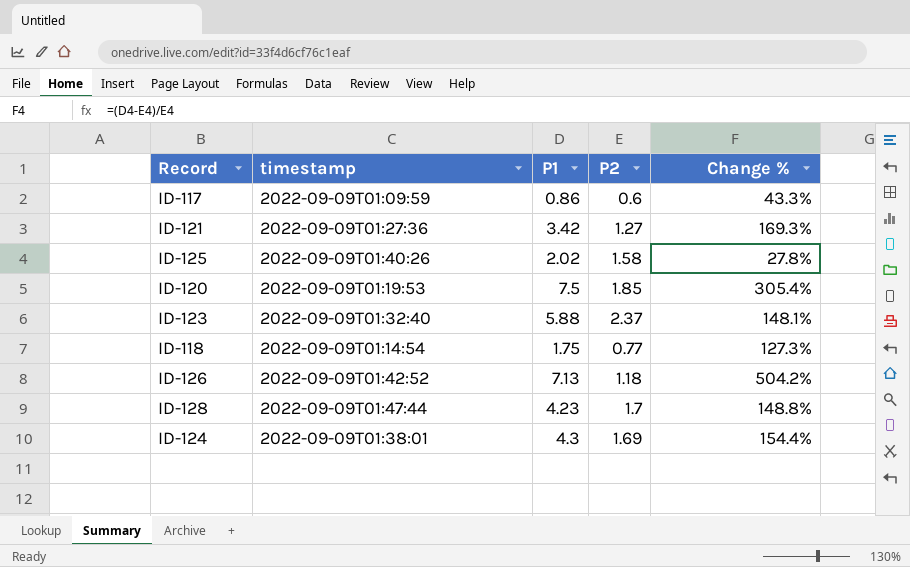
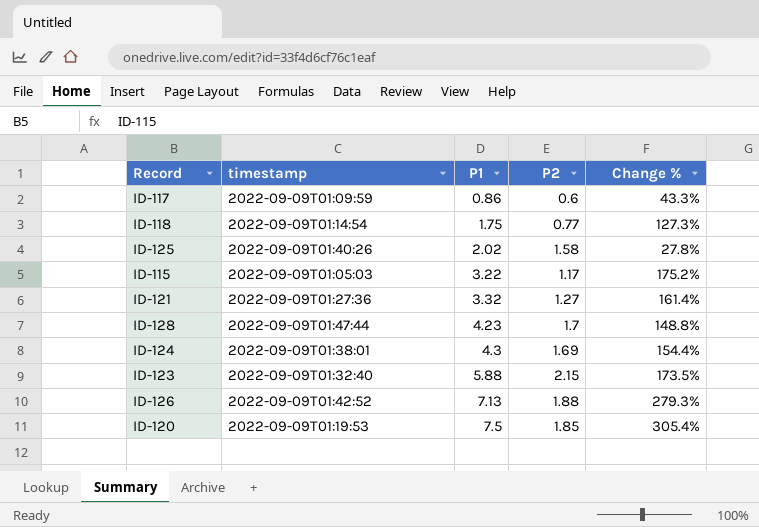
row order: none -> P1 ascending
row ID-115: none -> 2022-09-09T01:05:03 | 3.22 | 1.17 | 175.2%
ID-121 | P1: 3.42 -> 3.32
ID-121 | Change %: 169.3% -> 161.4%
ID-123 | P2: 2.37 -> 2.15
ID-123 | Change %: 148.1% -> 173.5%
ID-126 | P2: 1.18 -> 1.88
ID-126 | Change %: 504.2% -> 279.3%

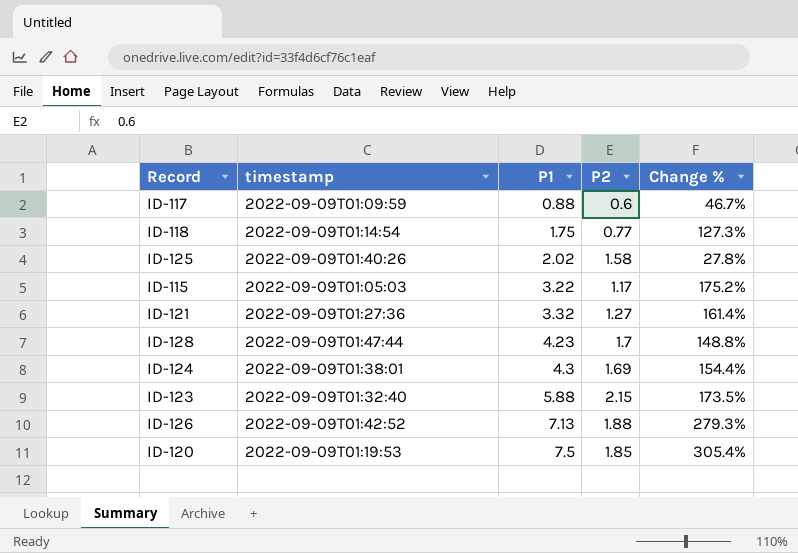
ID-117 | P1: 0.86 -> 0.88
ID-117 | Change %: 43.3% -> 46.7%

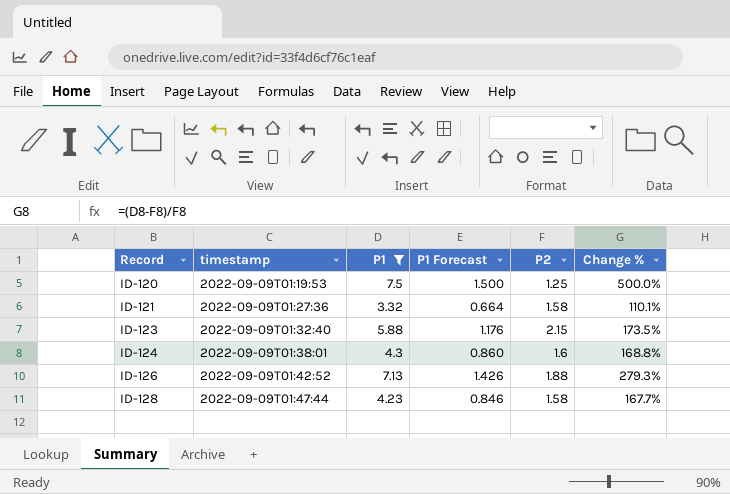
filter: none -> P1 >= 3.32
row order: P1 ascending -> Record ascending
column P1 Forecast | formula: none -> [P1] * 0.2
ID-120 | P2: 1.85 -> 1.25
ID-120 | Change %: 305.4% -> 500.0%
ID-121 | P2: 1.27 -> 1.58
ID-121 | Change %: 161.4% -> 110.1%
ID-124 | P2: 1.69 -> 1.6
ID-124 | Change %: 154.4% -> 168.8%
ID-128 | P2: 1.7 -> 1.58
ID-128 | Change %: 148.8% -> 167.7%

